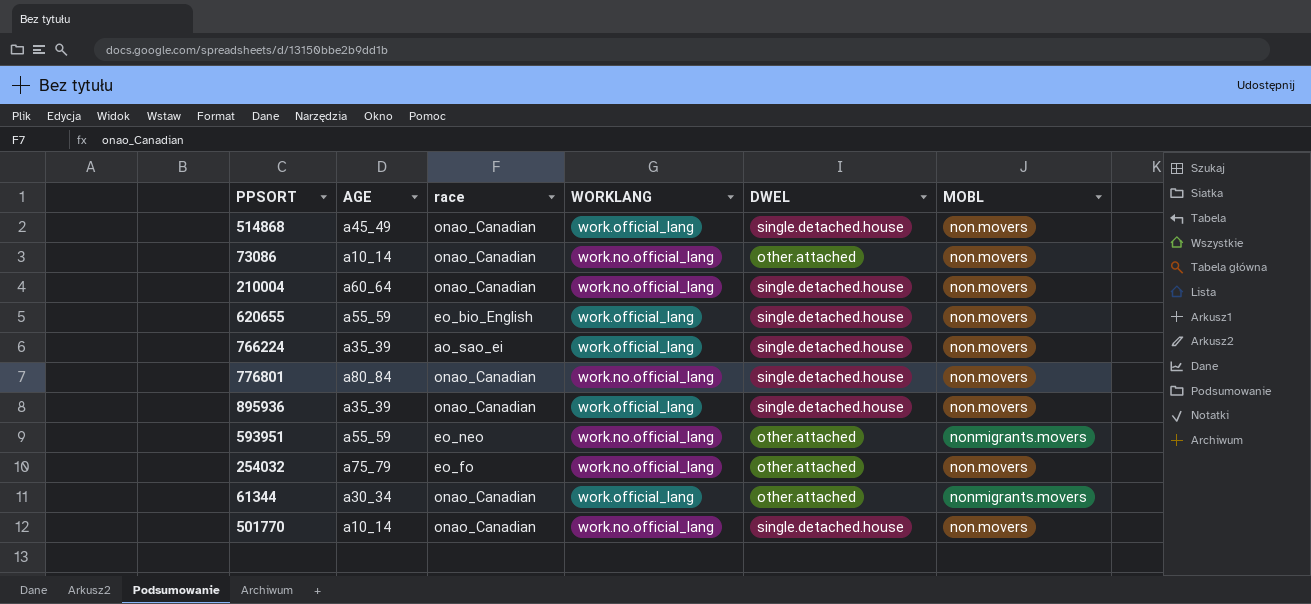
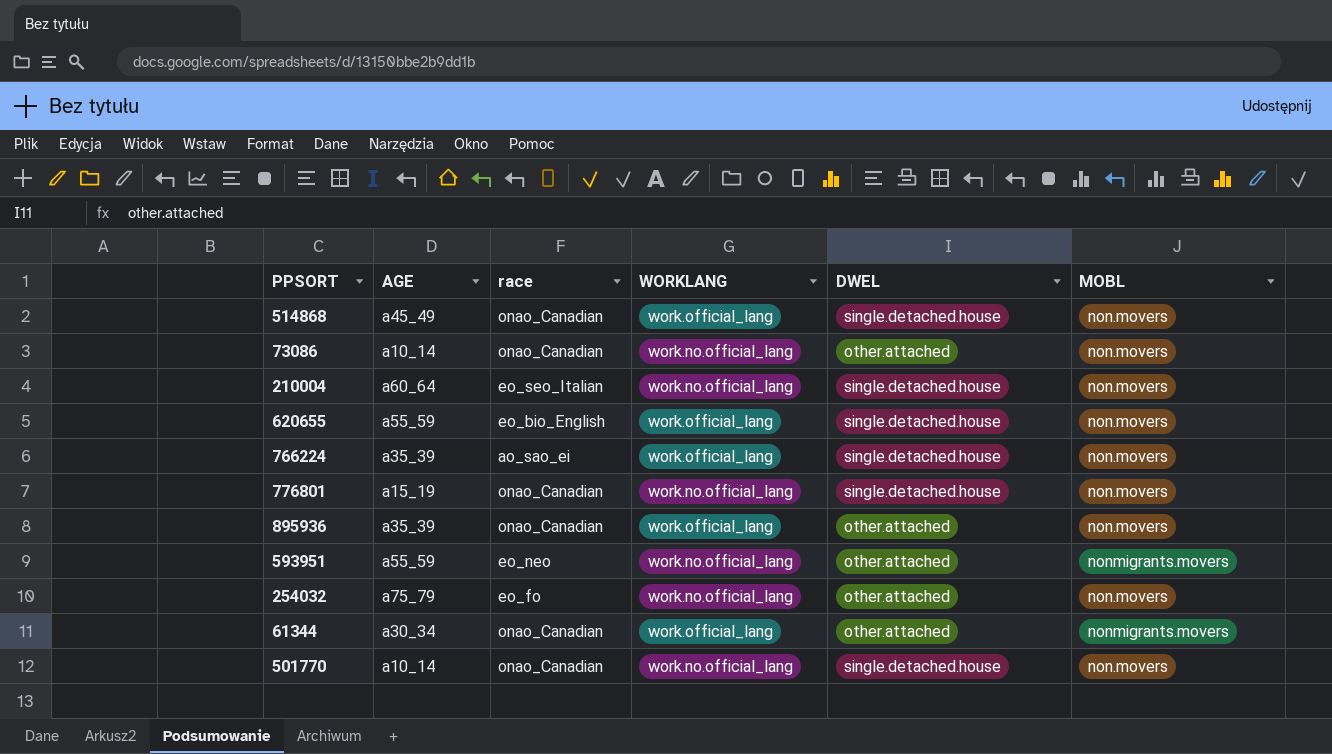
210004 | race: onao_Canadian -> eo_seo_Italian
776801 | AGE: a80_84 -> a15_19
895936 | DWEL: single.detached.house -> other.attached

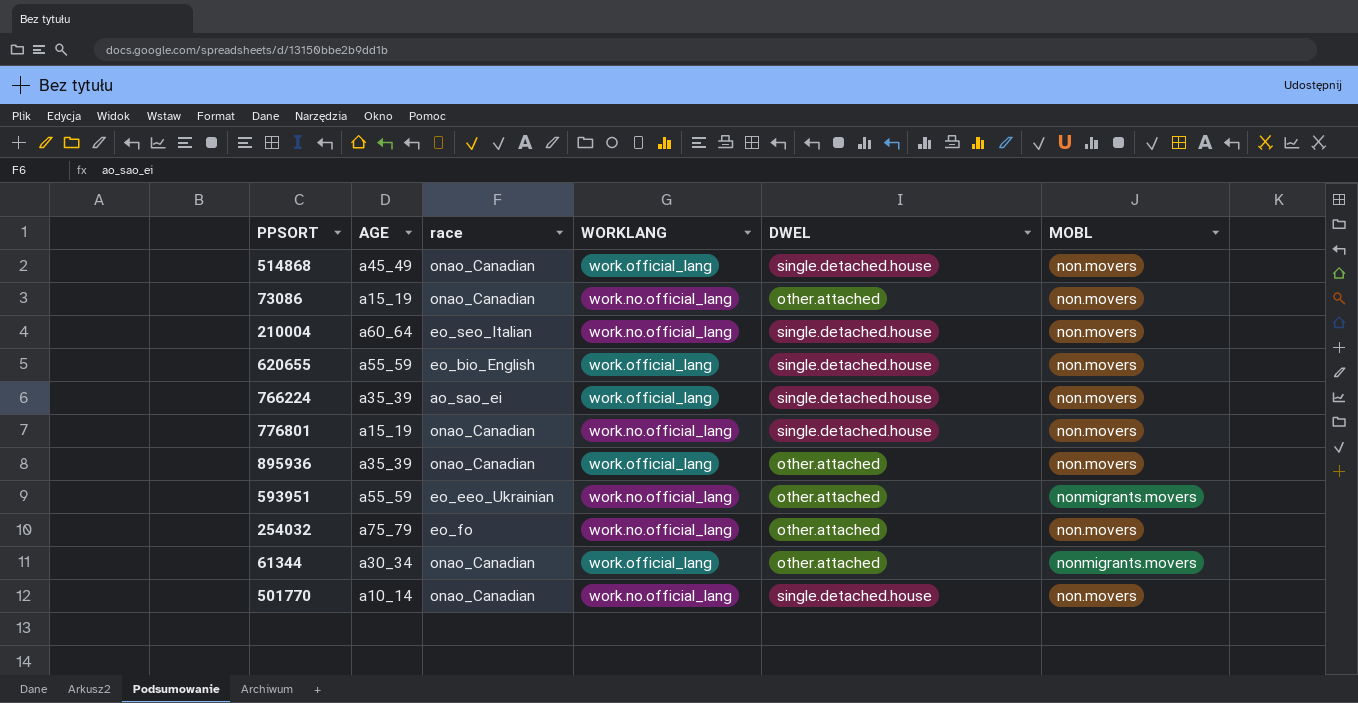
73086 | AGE: a10_14 -> a15_19
593951 | race: eo_neo -> eo_eeo_Ukrainian

